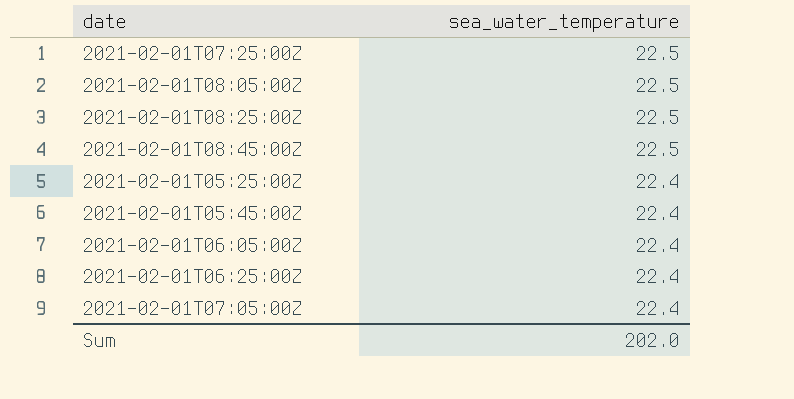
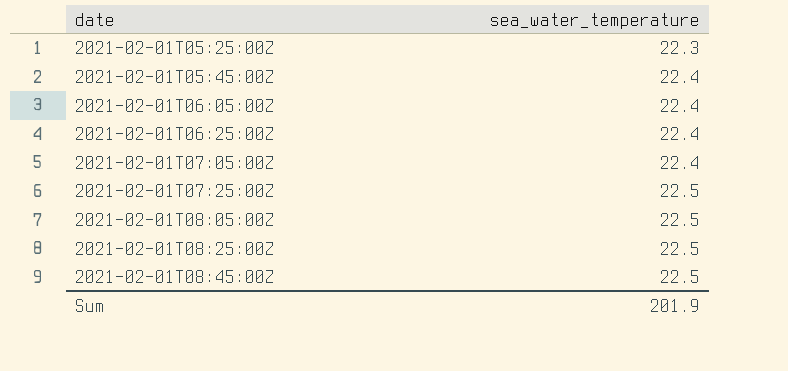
row order: sea_water_temperature descending -> date ascending
2021-02-01T05:25:00Z | sea_water_temperature: 22.4 -> 22.3
Sum | sea_water_temperature: 202.0 -> 201.9

